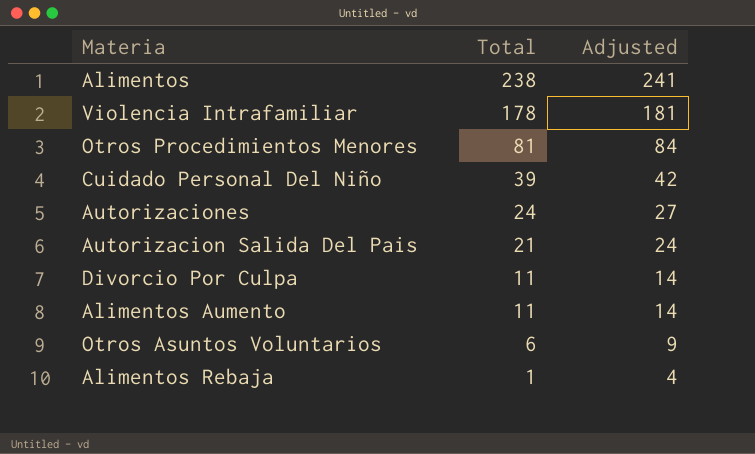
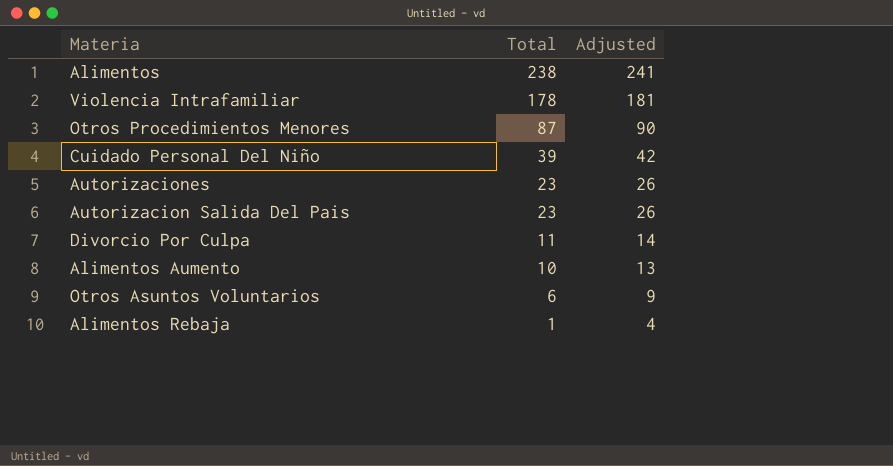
Otros Procedimientos Menores | Total: 81 -> 87
Otros Procedimientos Menores | Adjusted: 84 -> 90
Autorizaciones | Total: 24 -> 23
Autorizaciones | Adjusted: 27 -> 26
Autorizacion Salida Del Pais | Total: 21 -> 23
Autorizacion Salida Del Pais | Adjusted: 24 -> 26
Alimentos Aumento | Total: 11 -> 10
Alimentos Aumento | Adjusted: 14 -> 13

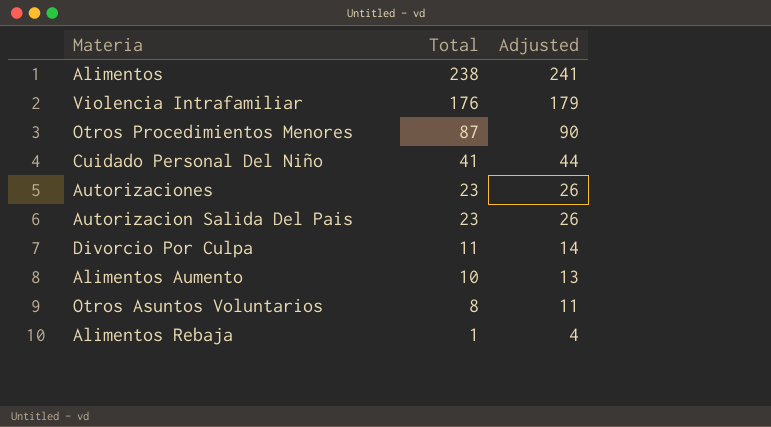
Violencia Intrafamiliar | Total: 178 -> 176
Violencia Intrafamiliar | Adjusted: 181 -> 179
Cuidado Personal Del Niño | Total: 39 -> 41
Cuidado Personal Del Niño | Adjusted: 42 -> 44
Otros Asuntos Voluntarios | Total: 6 -> 8
Otros Asuntos Voluntarios | Adjusted: 9 -> 11

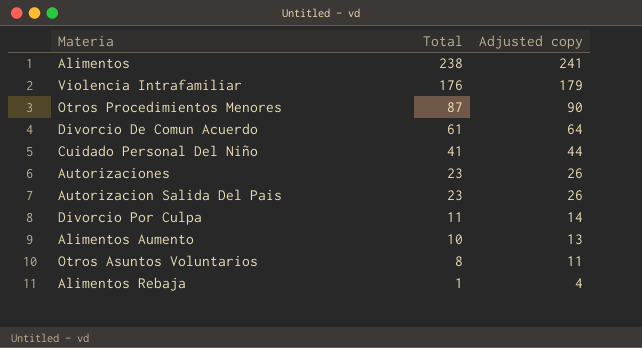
column name: Adjusted -> Adjusted copy
row Divorcio De Comun Acuerdo: none -> 61 | 64

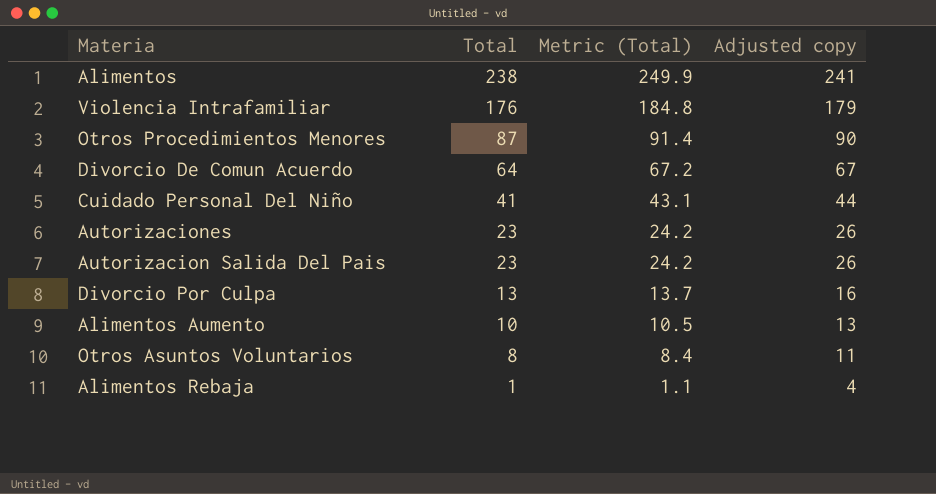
column Metric (Total) | formula: none -> [Total] * 1.05
Divorcio De Comun Acuerdo | Total: 61 -> 64
Divorcio De Comun Acuerdo | Adjusted copy: 64 -> 67
Divorcio Por Culpa | Total: 11 -> 13
Divorcio Por Culpa | Adjusted copy: 14 -> 16

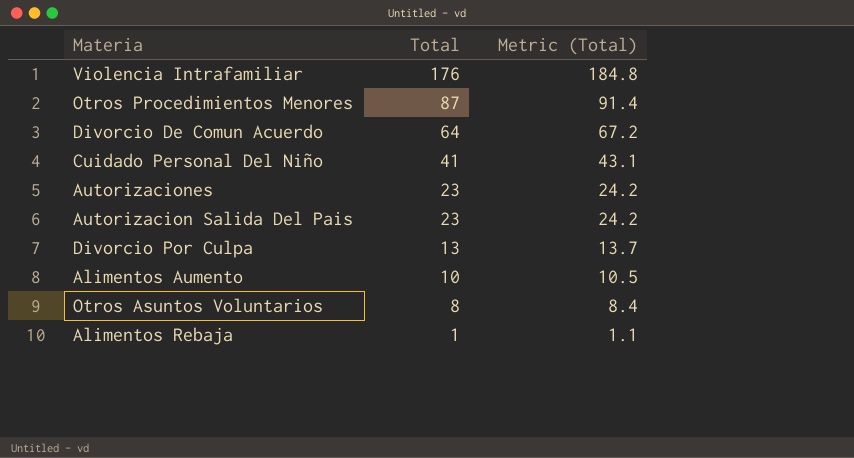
column Adjusted copy | formula: [Total] + 3 -> none
row Alimentos: 238 | 249.9 | 241 -> none

